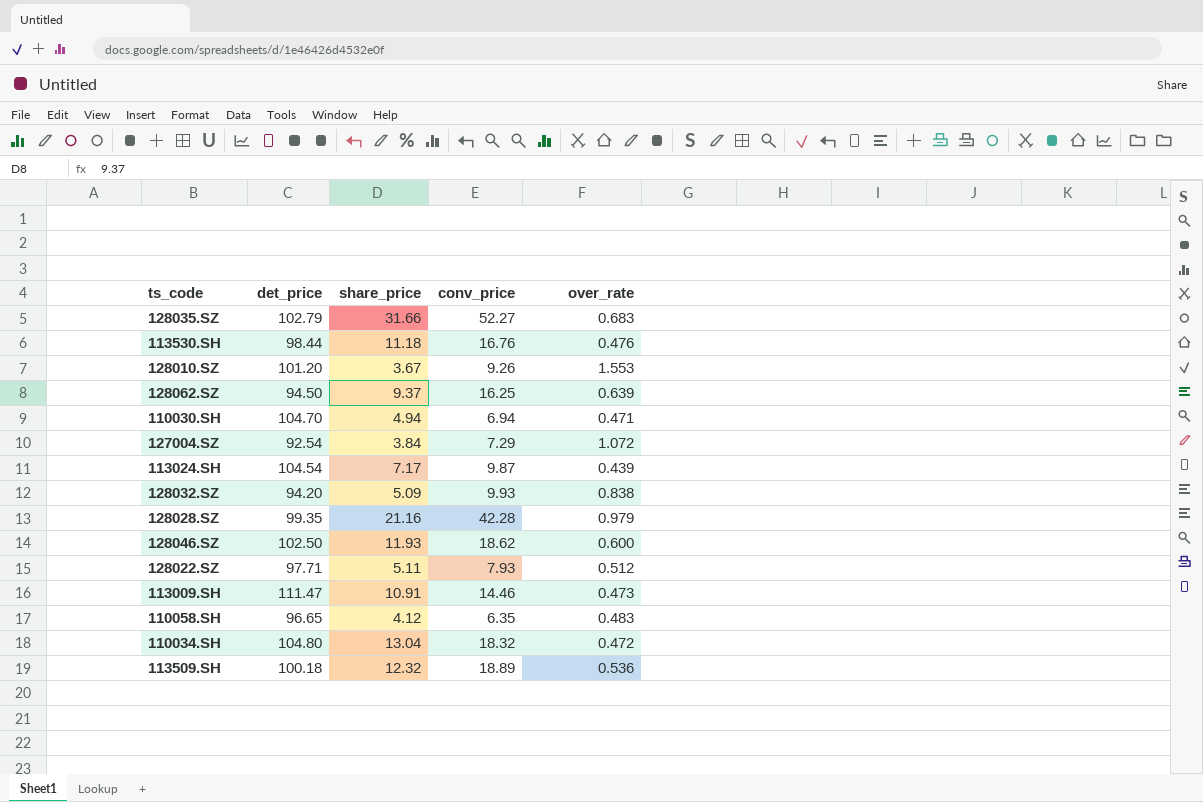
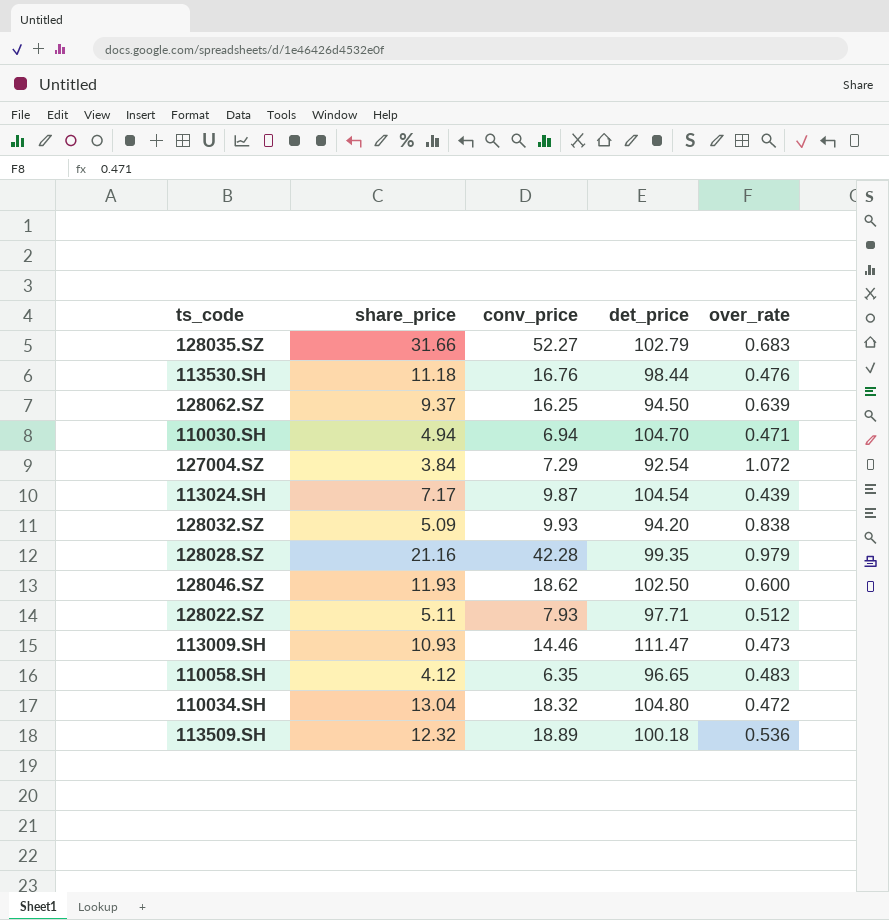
column det_price | position: 2 -> 4
row 128010.SZ: 101.20 | 3.67 | 9.26 | 1.553 -> none
113009.SH | share_price: 10.91 -> 10.93

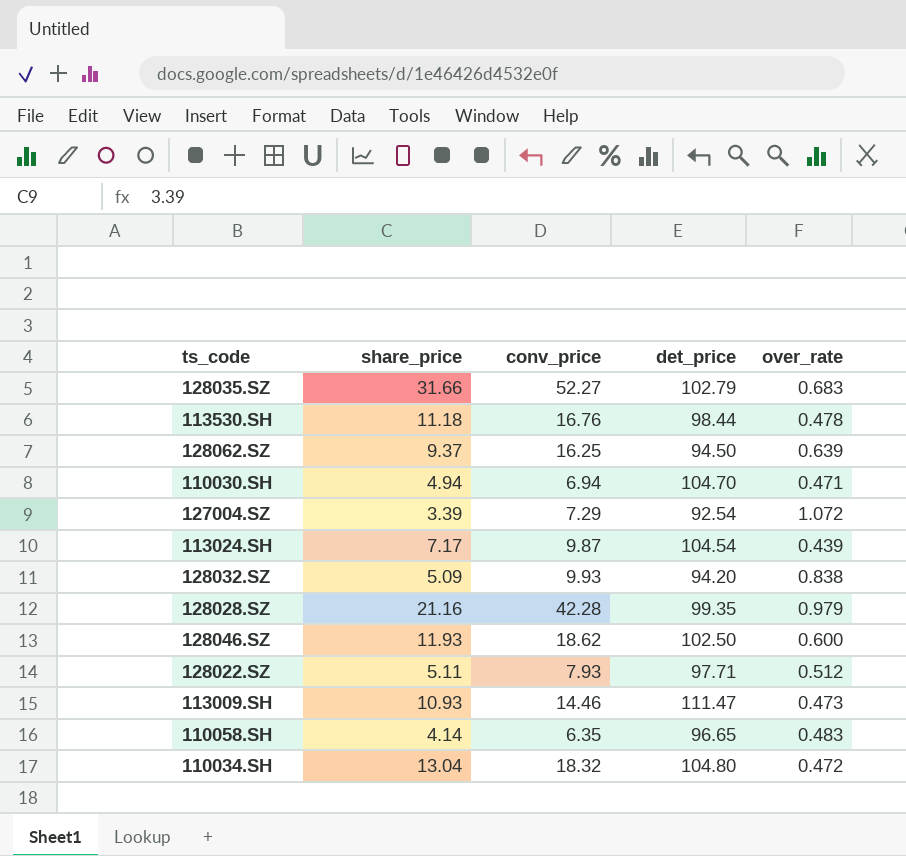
row 113509.SH: 12.32 | 18.89 | 100.18 | 0.536 -> none
113530.SH | over_rate: 0.476 -> 0.478
127004.SZ | share_price: 3.84 -> 3.39
110058.SH | share_price: 4.12 -> 4.14

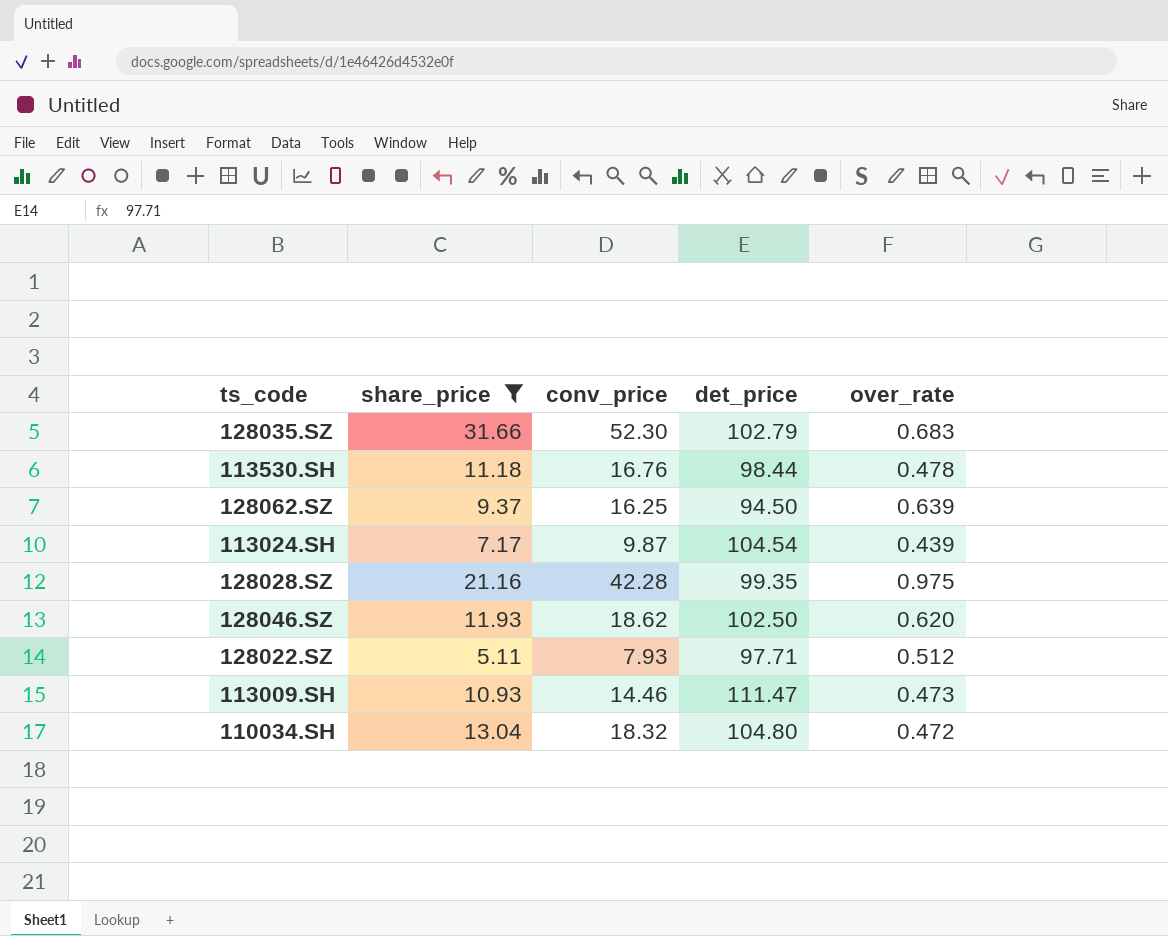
filter: none -> share_price >= 5.11
128035.SZ | conv_price: 52.27 -> 52.30
128028.SZ | over_rate: 0.979 -> 0.975
128046.SZ | over_rate: 0.600 -> 0.620

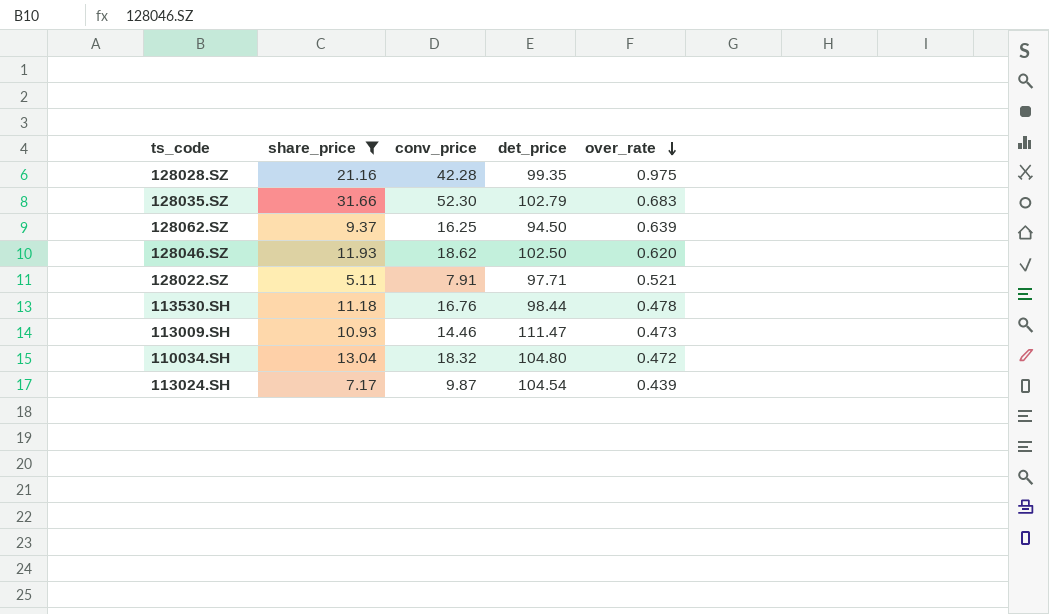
row order: none -> over_rate descending
128022.SZ | conv_price: 7.93 -> 7.91
128022.SZ | over_rate: 0.512 -> 0.521

